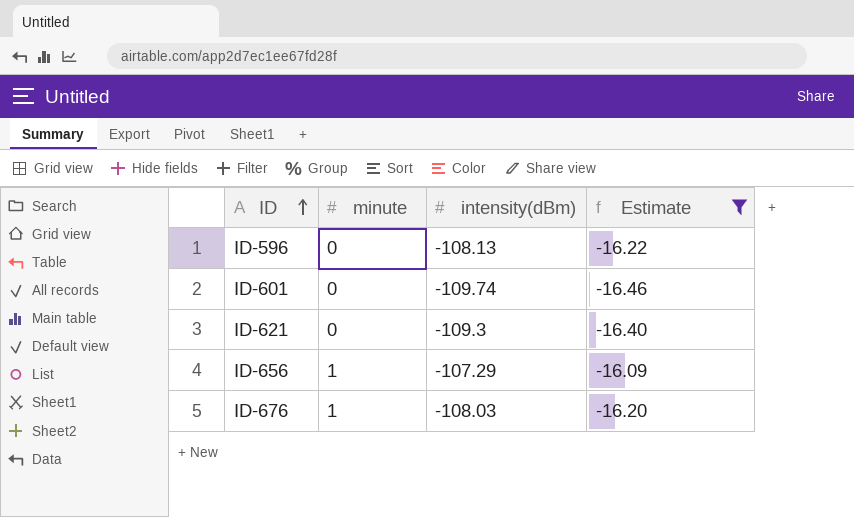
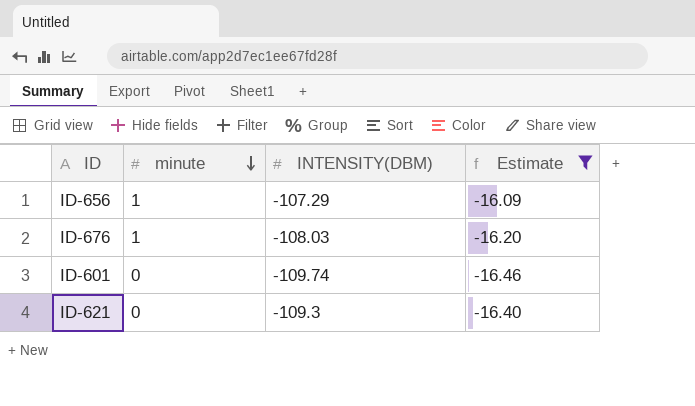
row order: ID ascending -> minute descending
column name: intensity(dBm) -> INTENSITY(DBM)
row ID-596: 0 | -108.13 | -16.22 -> none

